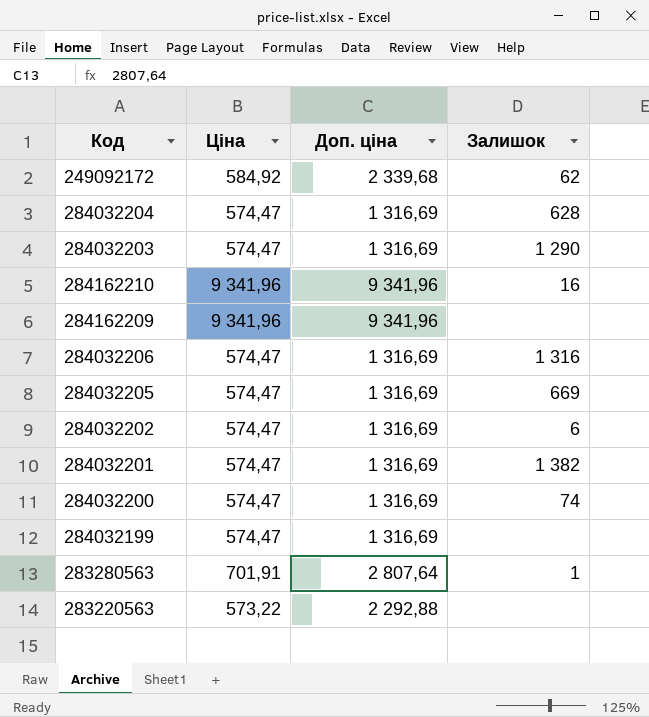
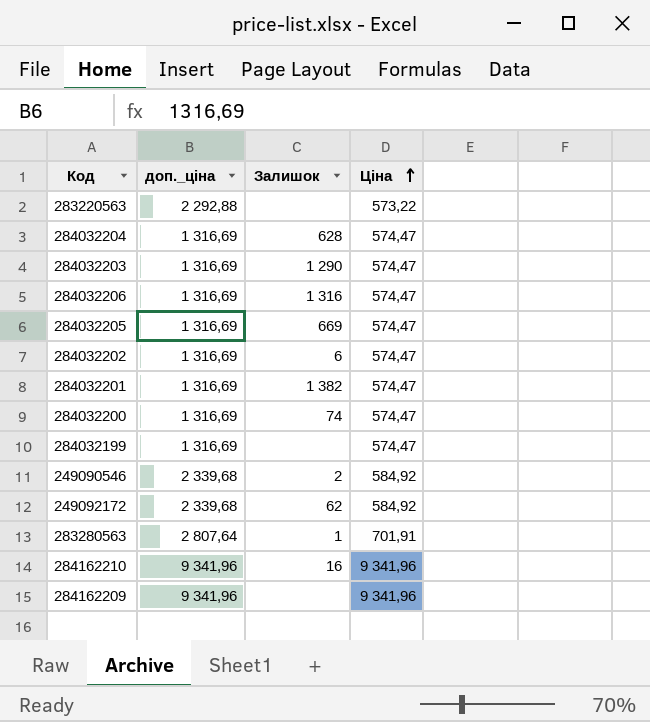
row order: none -> Ціна ascending
column name: Доп. ціна -> доп._ціна
column Ціна | position: 2 -> 4
row 249090546: none -> 2 339,68 | 2 | 584,92

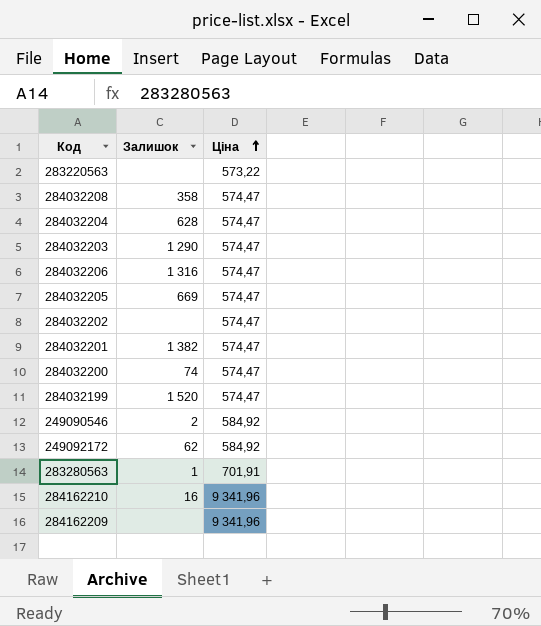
column доп._ціна | position: 2 -> none
row 284032208: none -> 358 | 574,47
284032202 | Залишок: 6 -> none
284032199 | Залишок: none -> 1 520

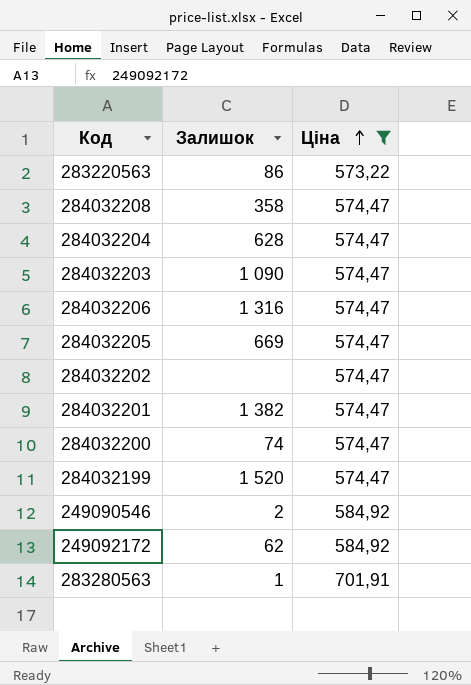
filter: none -> Ціна != 9 341,96
283220563 | Залишок: none -> 86
284032203 | Залишок: 1 290 -> 1 090

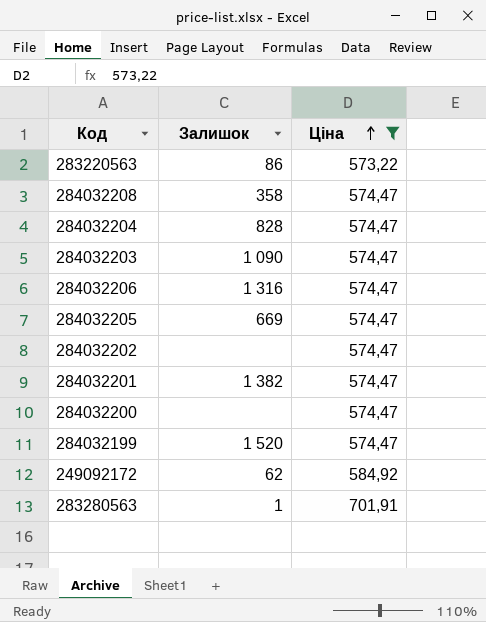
row 249090546: 2 | 584,92 -> none
284032204 | Залишок: 628 -> 828
284032200 | Залишок: 74 -> none

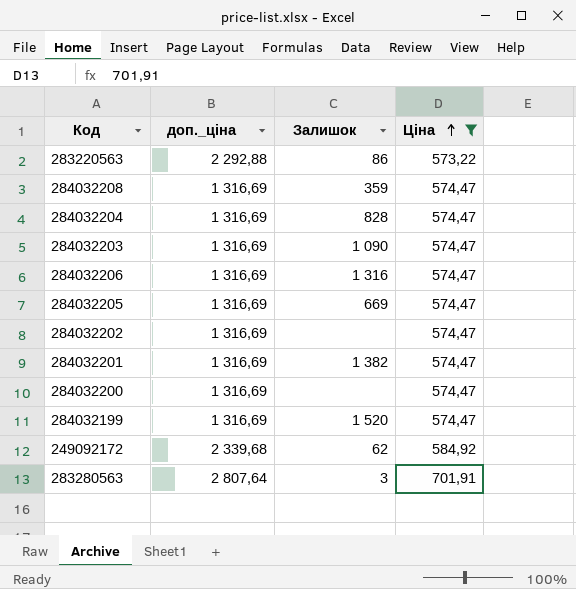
column доп._ціна | position: none -> 2
284032208 | Залишок: 358 -> 359
283280563 | Залишок: 1 -> 3

